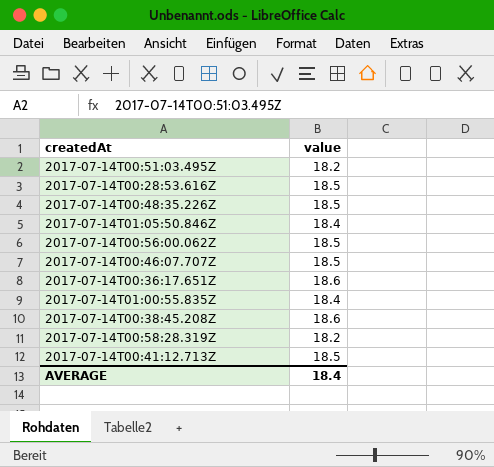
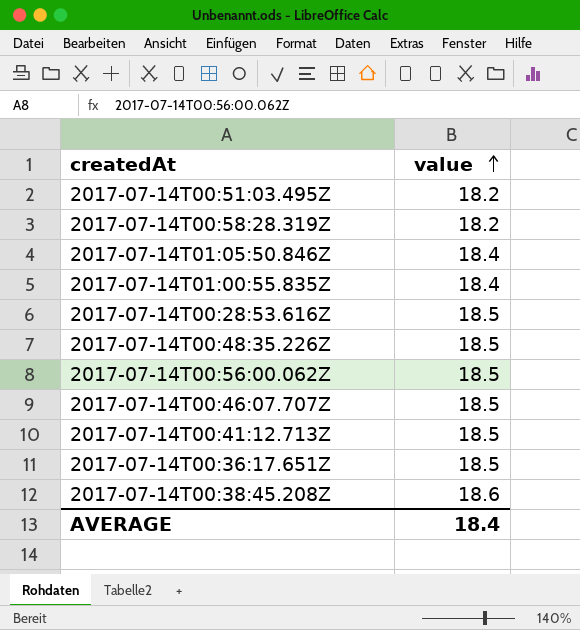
row order: none -> value ascending
2017-07-14T00:36:17.651Z | value: 18.6 -> 18.5

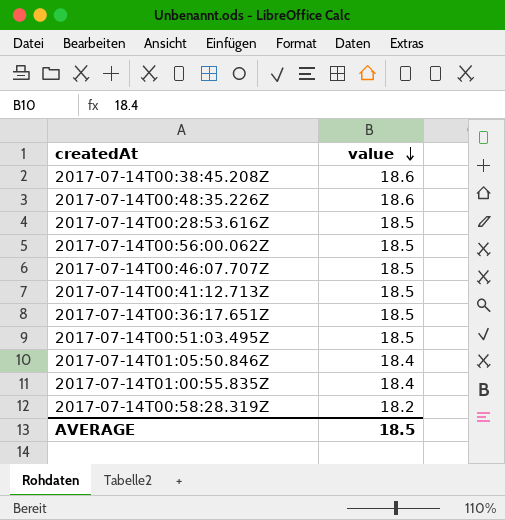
row order: value ascending -> value descending
2017-07-14T00:48:35.226Z | value: 18.5 -> 18.6
2017-07-14T00:51:03.495Z | value: 18.2 -> 18.5
AVERAGE | value: 18.4 -> 18.5

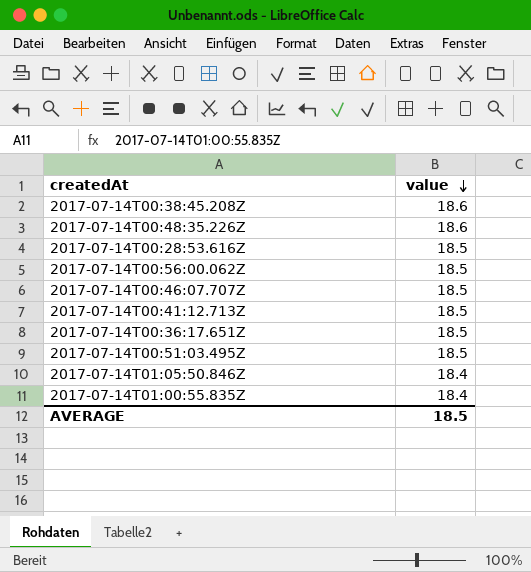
row 2017-07-14T00:58:28.319Z: 18.2 -> none

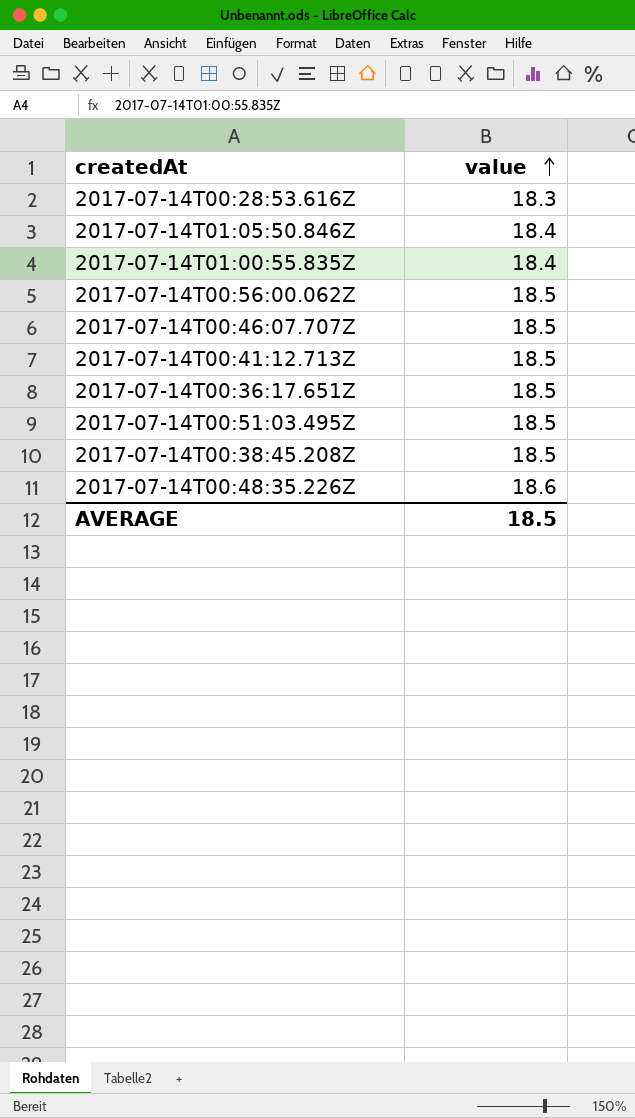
row order: value descending -> value ascending
2017-07-14T00:28:53.616Z | value: 18.5 -> 18.3
2017-07-14T00:38:45.208Z | value: 18.6 -> 18.5

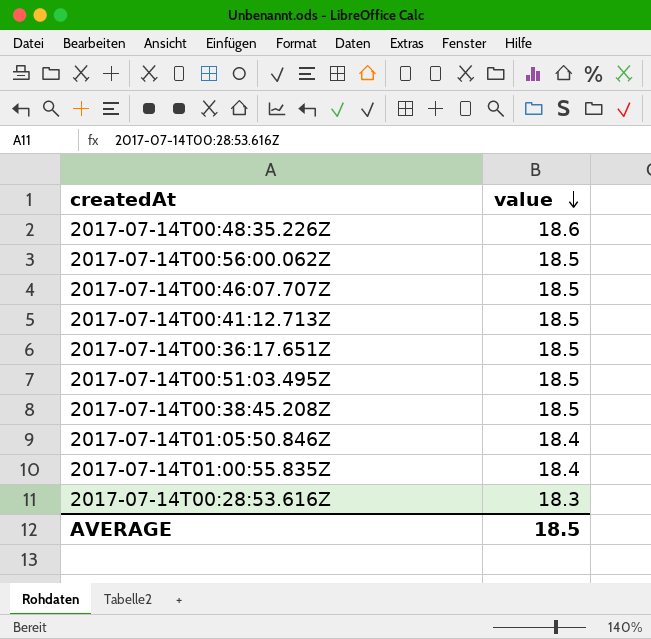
row order: value ascending -> value descending

